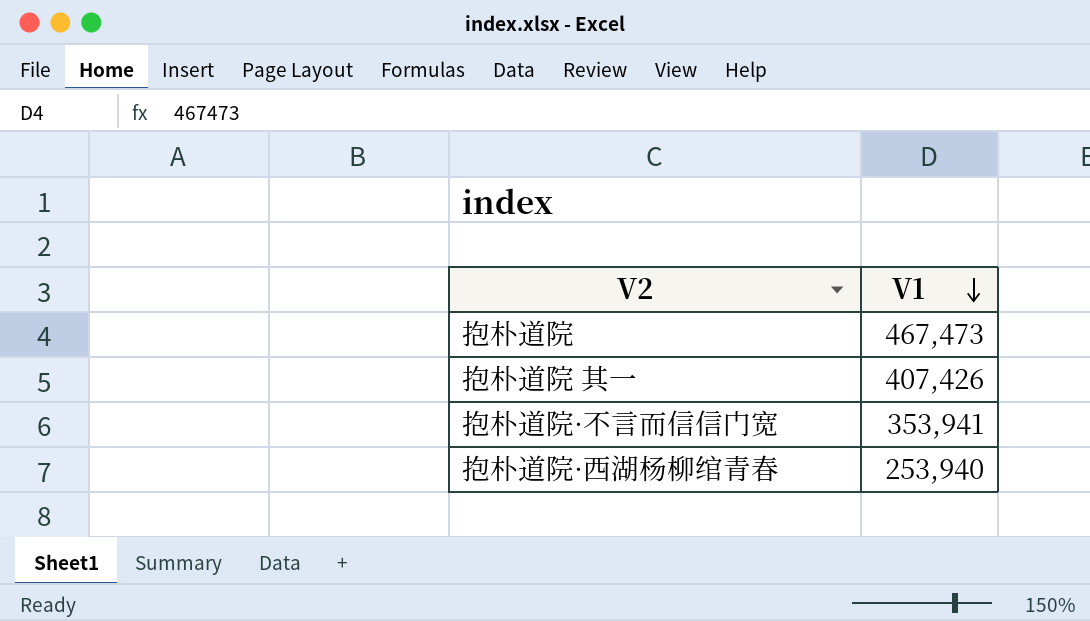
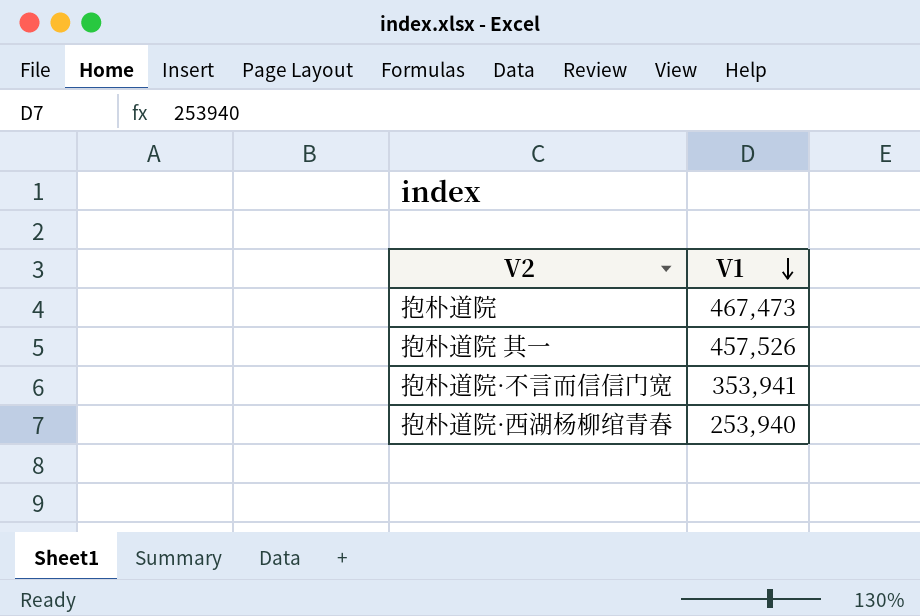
抱朴道院 其一 | V1: 407,426 -> 457,526

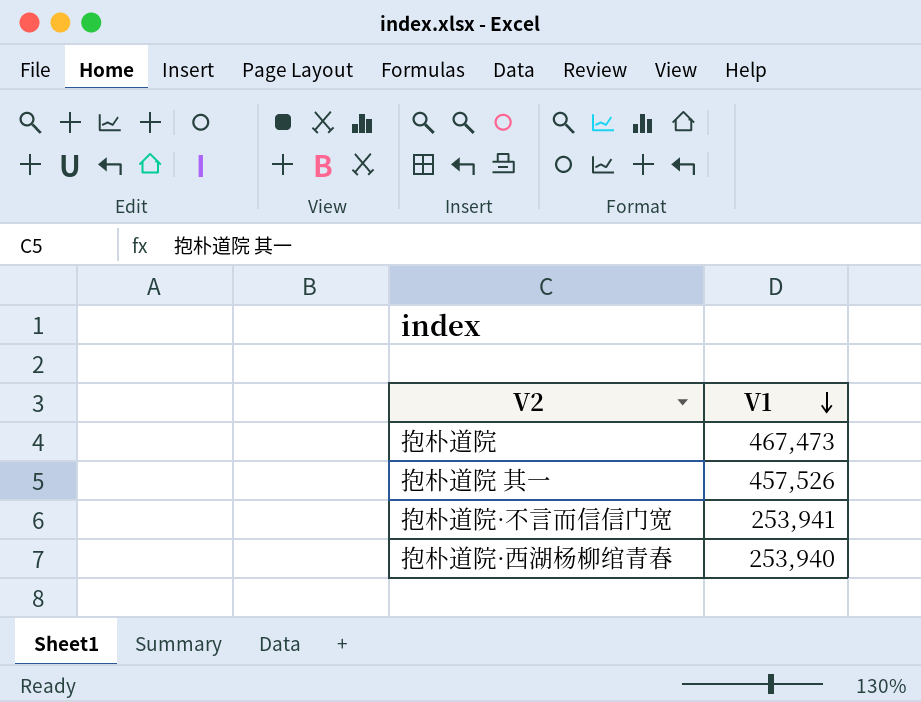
抱朴道院·不言而信信门宽 | V1: 353,941 -> 253,941

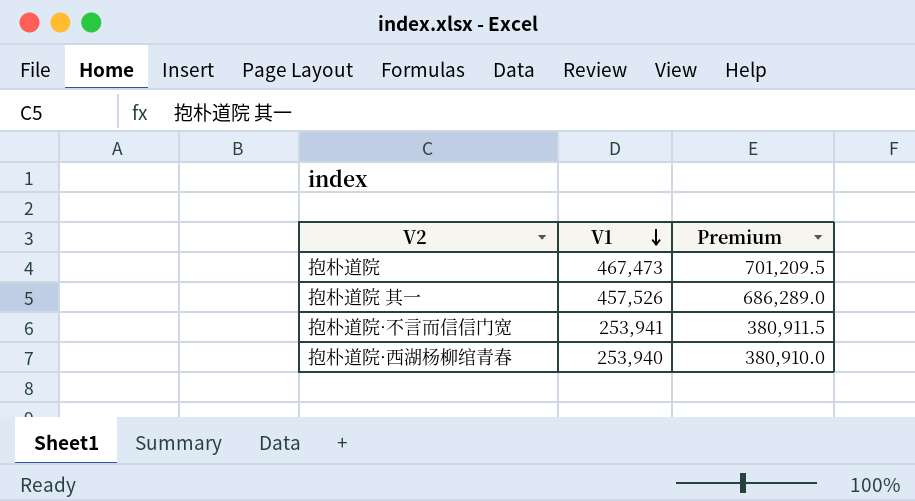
column Premium | formula: none -> [V1] * 1.5

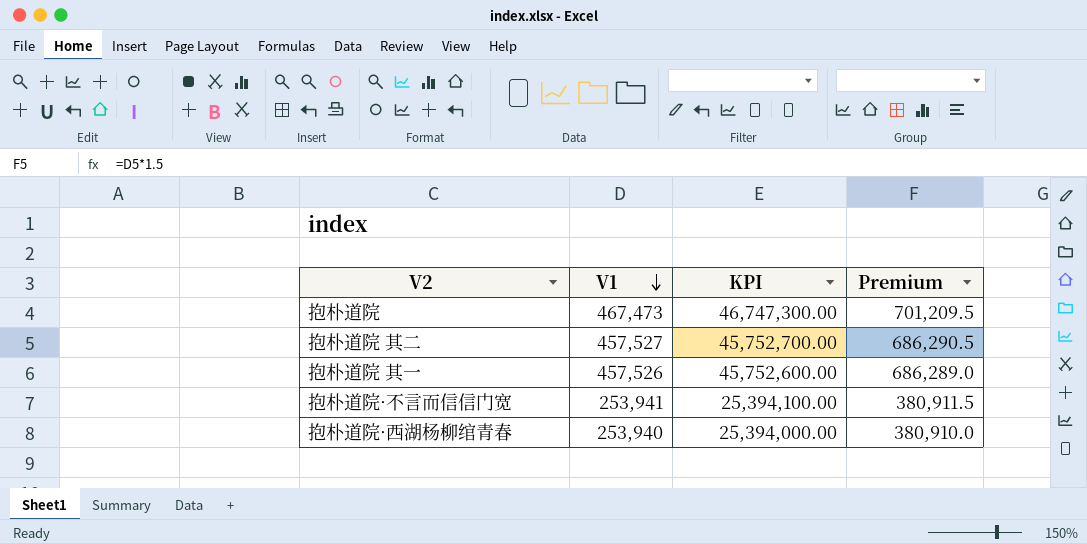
column KPI | formula: none -> [V1] * 100
row 抱朴道院 其二: none -> 457,527 | 45,752,700.00 | 686,290.5

